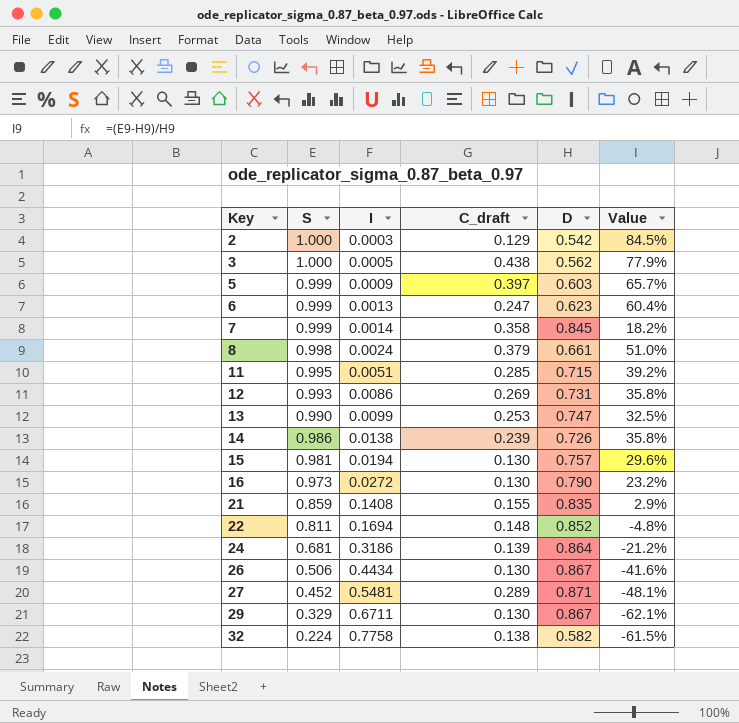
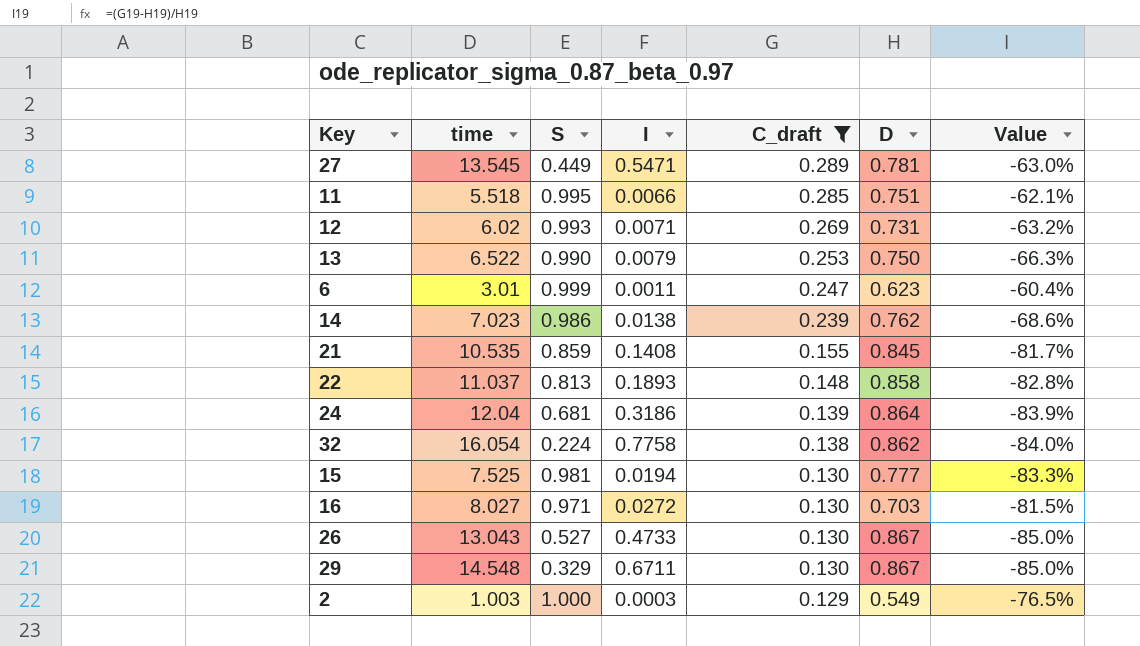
filter: none -> C_draft <= 0.289
row order: Key ascending -> C_draft descending
column time | position: none -> 2
column Value | formula: ([S] - [D]) / [D] -> ([C_draft] - [D]) / [D]
27 | S: 0.452 -> 0.449
27 | I: 0.5481 -> 0.5471
27 | D: 0.871 -> 0.781
11 | I: 0.0051 -> 0.0066
11 | D: 0.715 -> 0.751
12 | I: 0.0086 -> 0.0071
13 | I: 0.0099 -> 0.0079
13 | D: 0.747 -> 0.750
6 | I: 0.0013 -> 0.0011
14 | D: 0.726 -> 0.762
21 | D: 0.835 -> 0.845
22 | S: 0.811 -> 0.813
22 | I: 0.1694 -> 0.1893
22 | D: 0.852 -> 0.858
32 | D: 0.582 -> 0.862
15 | D: 0.757 -> 0.777
16 | S: 0.973 -> 0.971
16 | D: 0.790 -> 0.703
26 | S: 0.506 -> 0.527
26 | I: 0.4434 -> 0.4733
2 | D: 0.542 -> 0.549

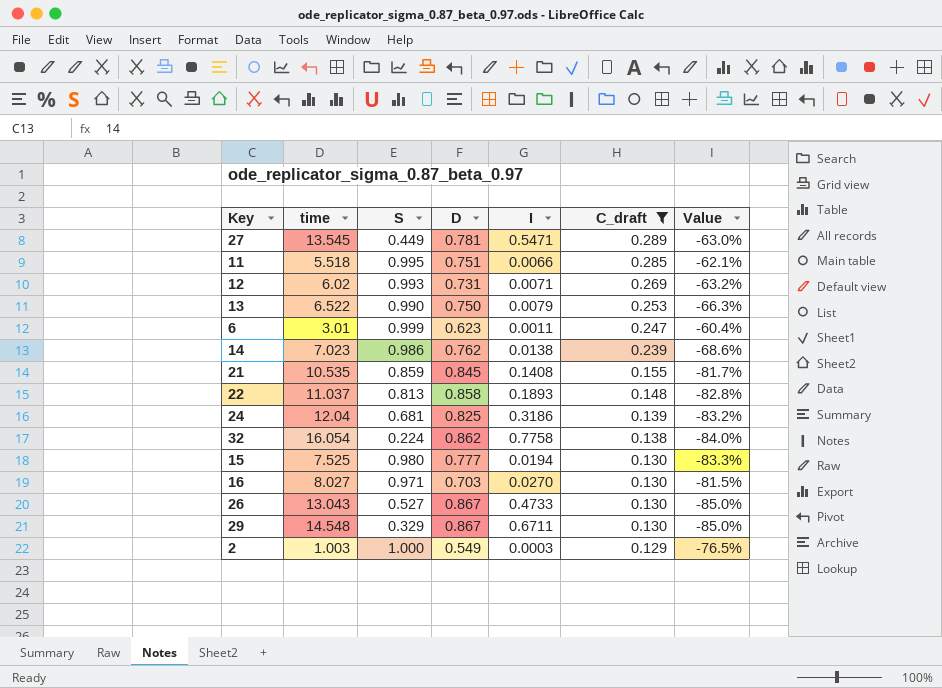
column D | position: 6 -> 4
24 | D: 0.864 -> 0.825
24 | Value: -83.9% -> -83.2%
15 | S: 0.981 -> 0.980
16 | I: 0.0272 -> 0.0270

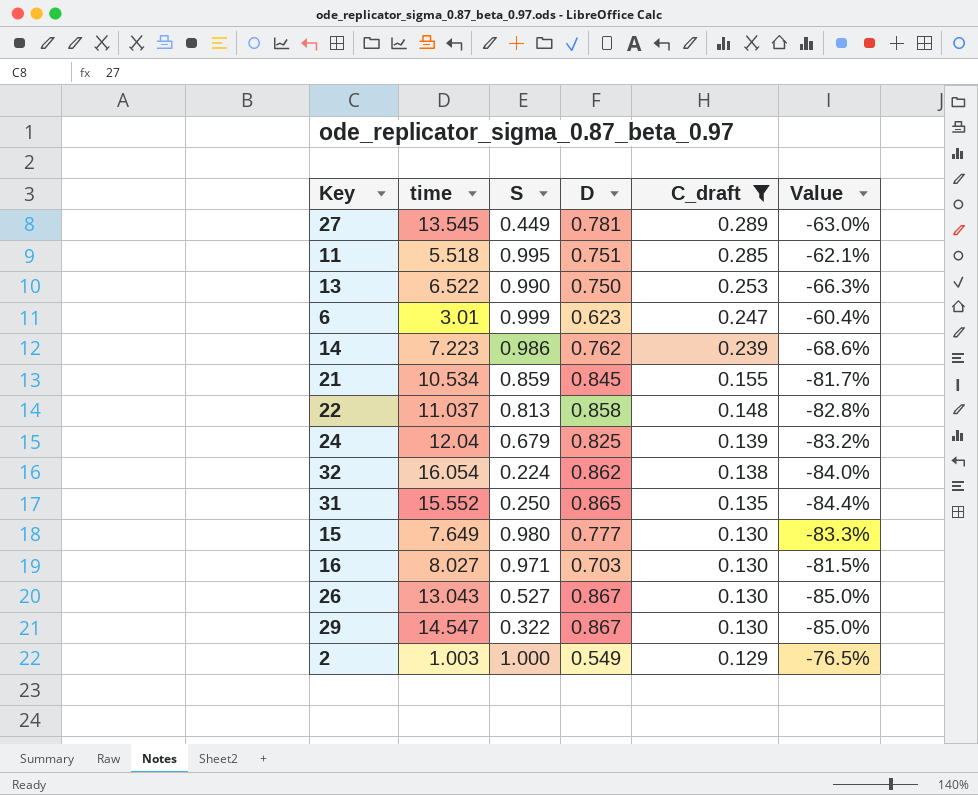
column I | position: 5 -> none
row 12: 6.02 | 0.993 | 0.731 | 0.0071 | 0.269 | -63.2% -> none
14 | time: 7.023 -> 7.223
21 | time: 10.535 -> 10.534
24 | S: 0.681 -> 0.679
row 31: none -> 15.552 | 0.250 | 0.865 | 0.135 | -84.4%
15 | time: 7.525 -> 7.649
29 | time: 14.548 -> 14.547
29 | S: 0.329 -> 0.322

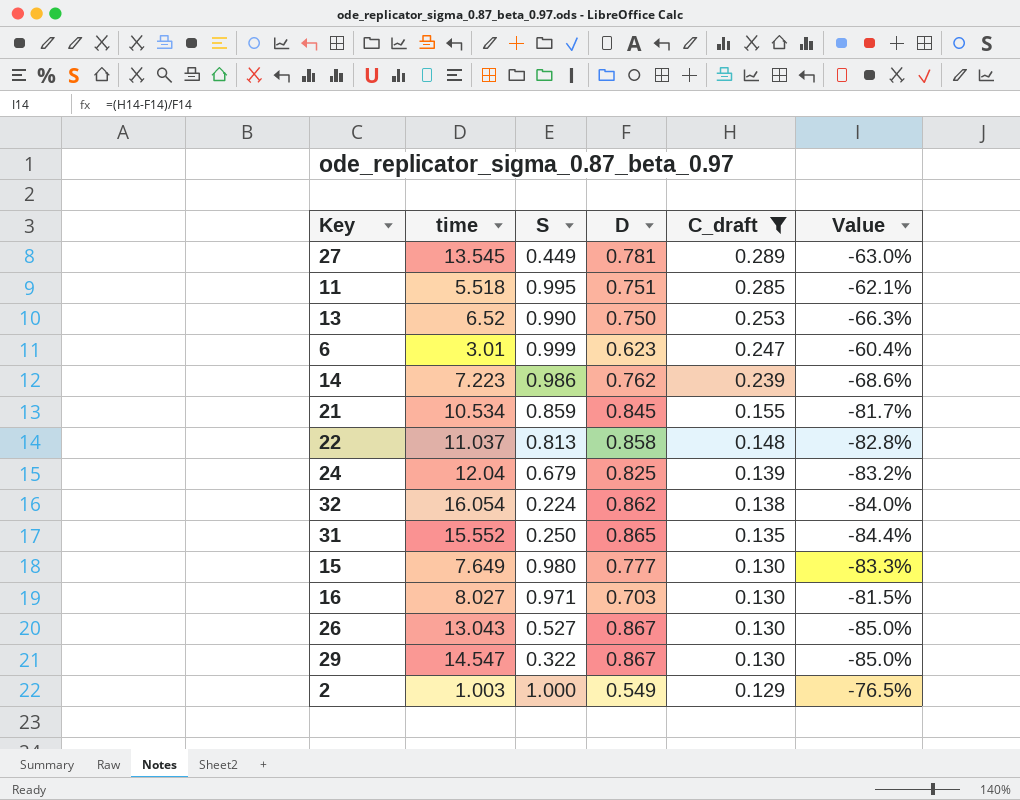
13 | time: 6.522 -> 6.52

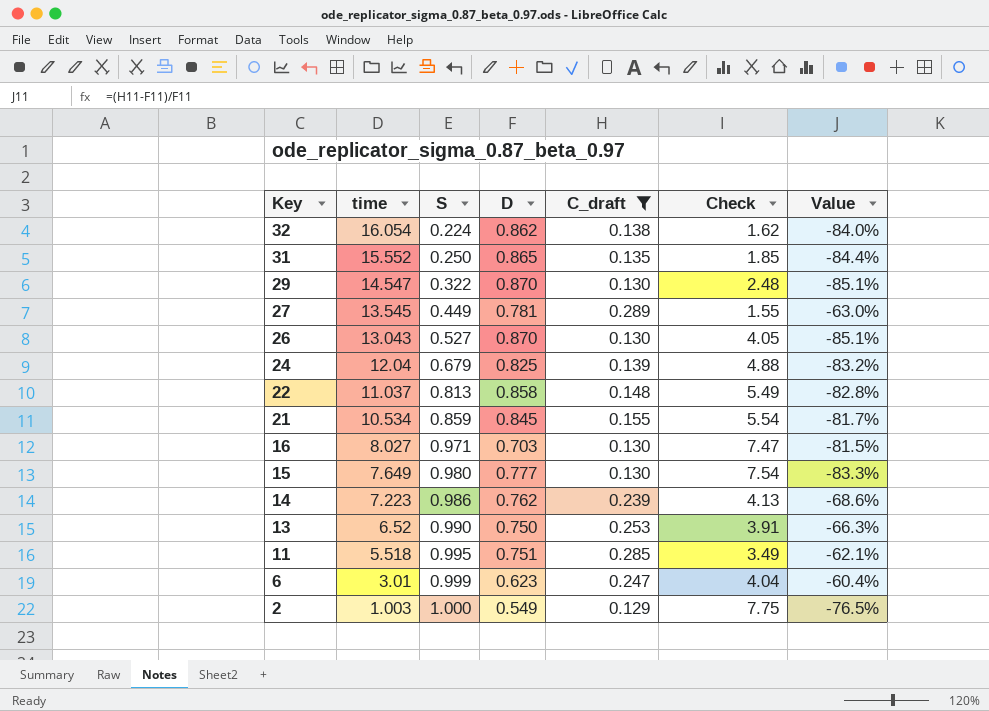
row order: C_draft descending -> Key descending
column Check | formula: none -> [S] / [C_draft]
29 | D: 0.867 -> 0.870
29 | Value: -85.0% -> -85.1%
26 | D: 0.867 -> 0.870
26 | Value: -85.0% -> -85.1%

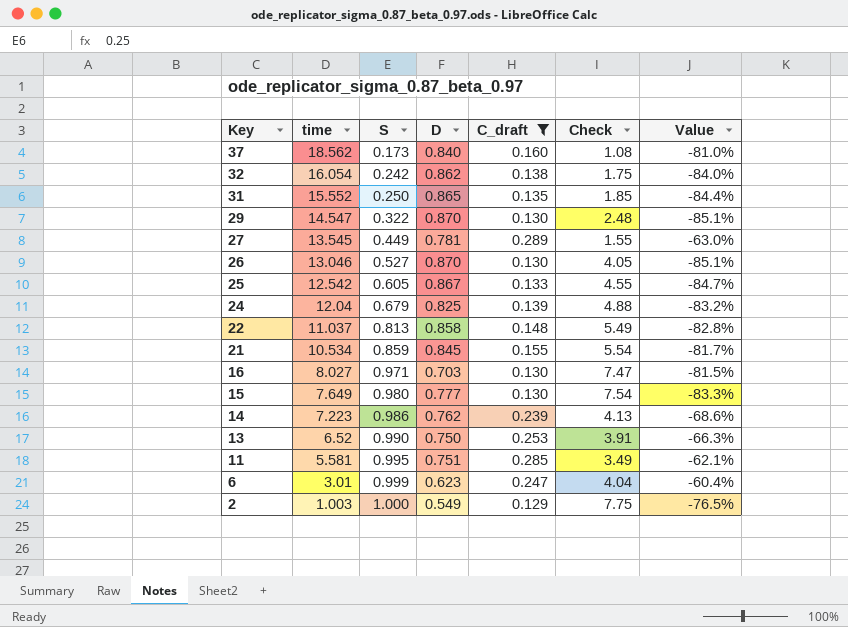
row 37: none -> 18.562 | 0.173 | 0.840 | 0.160 | 1.08 | -81.0%
32 | S: 0.224 -> 0.242
32 | Check: 1.62 -> 1.75
26 | time: 13.043 -> 13.046
row 25: none -> 12.542 | 0.605 | 0.867 | 0.133 | 4.55 | -84.7%
11 | time: 5.518 -> 5.581

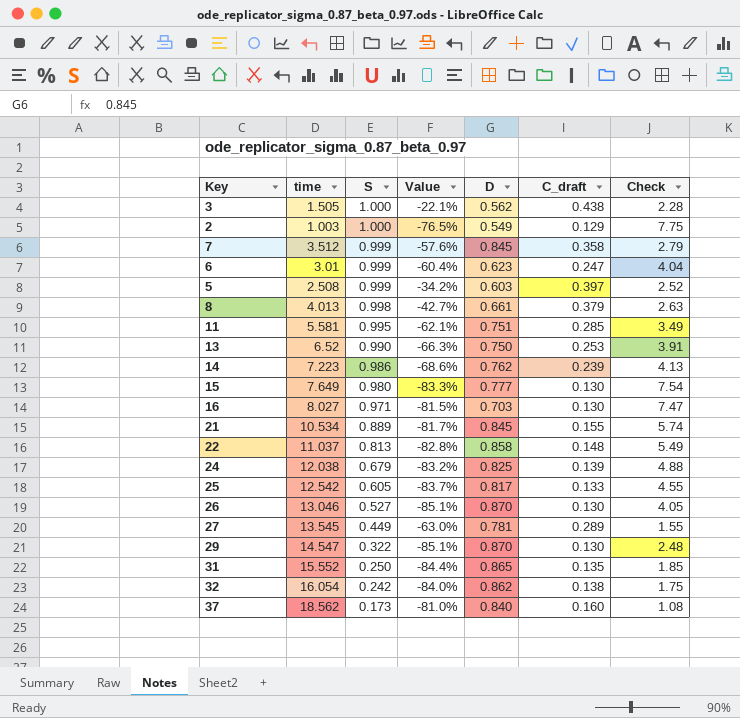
filter: C_draft <= 0.289 -> none
row order: Key descending -> S descending
column Value | position: 7 -> 4
21 | S: 0.859 -> 0.889
21 | Check: 5.54 -> 5.74
24 | time: 12.04 -> 12.038
25 | Value: -84.7% -> -83.7%
25 | D: 0.867 -> 0.817

